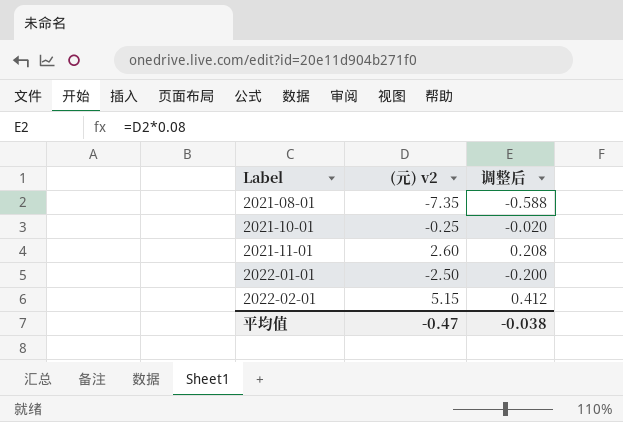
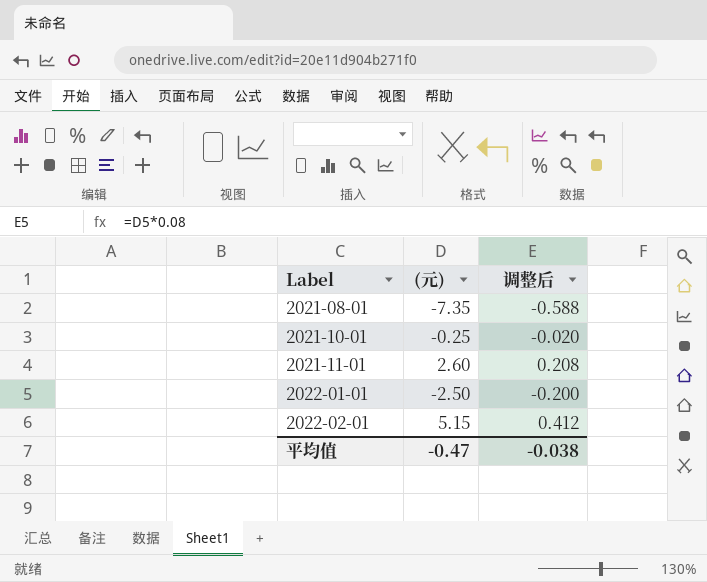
column name: (元) v2 -> (元)

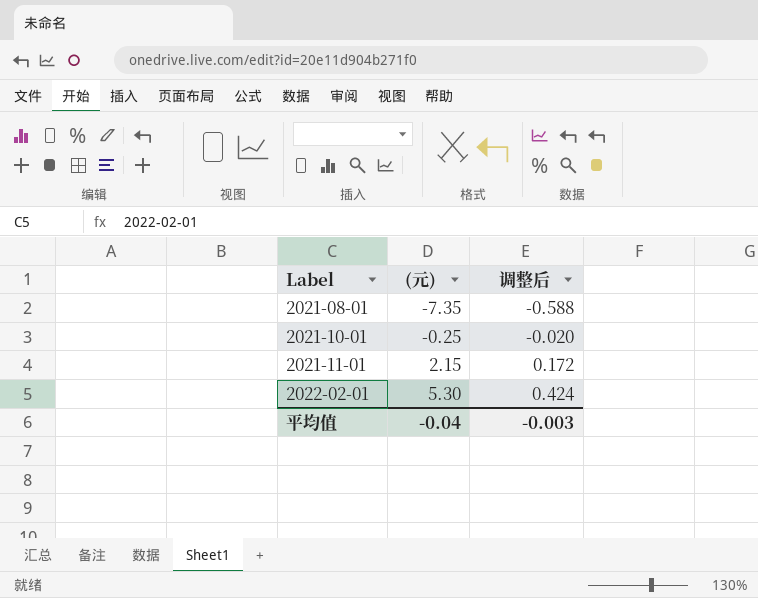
row 2022-01-01: -2.50 | -0.200 -> none
2021-11-01 | (元): 2.60 -> 2.15
2021-11-01 | 调整后: 0.208 -> 0.172
2022-02-01 | (元): 5.15 -> 5.30
2022-02-01 | 调整后: 0.412 -> 0.424
平均值 | (元): -0.47 -> -0.04
平均值 | 调整后: -0.038 -> -0.003

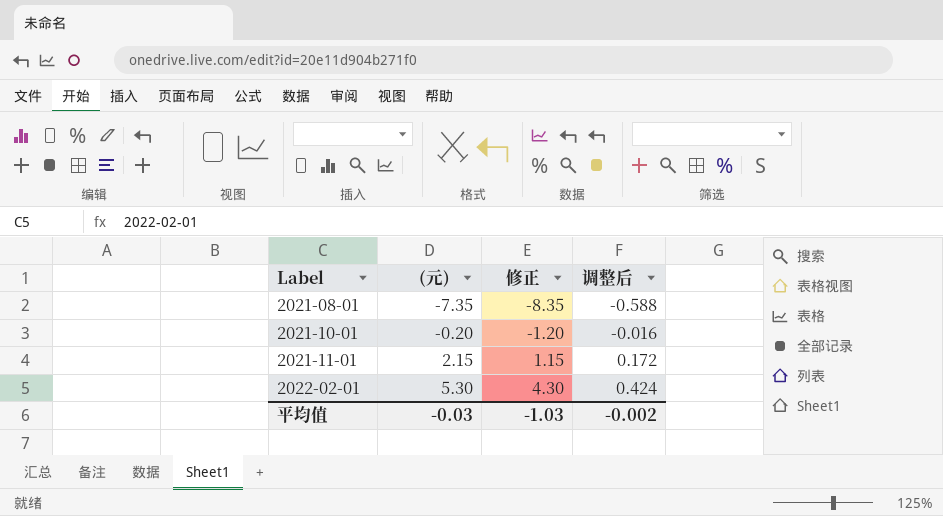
column 修正 | formula: none -> [(元)] - 1
2021-10-01 | (元): -0.25 -> -0.20
2021-10-01 | 调整后: -0.020 -> -0.016
平均值 | (元): -0.04 -> -0.03
平均值 | 调整后: -0.003 -> -0.002

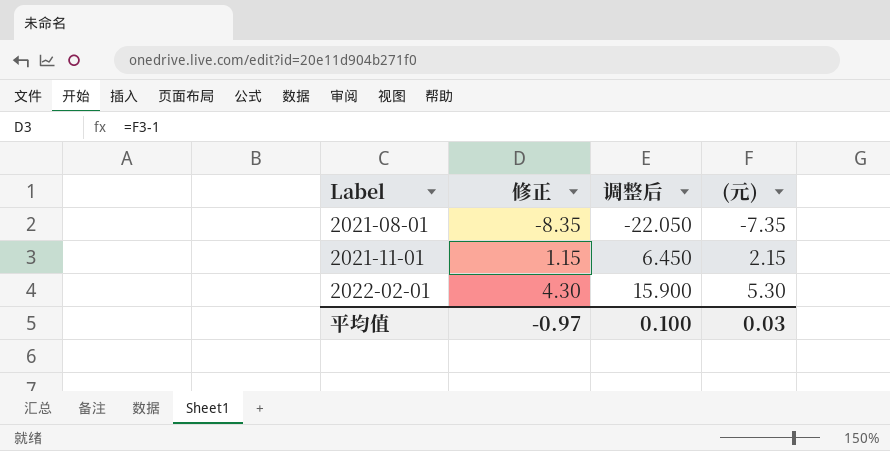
column 调整后 | formula: [(元)] * 0.08 -> [(元)] * 3
column (元) | position: 2 -> 4
row 2021-10-01: -0.20 | -1.20 | -0.016 -> none
平均值 | 修正: -1.03 -> -0.97
平均值 | 调整后: -0.002 -> 0.100
平均值 | (元): -0.03 -> 0.03

